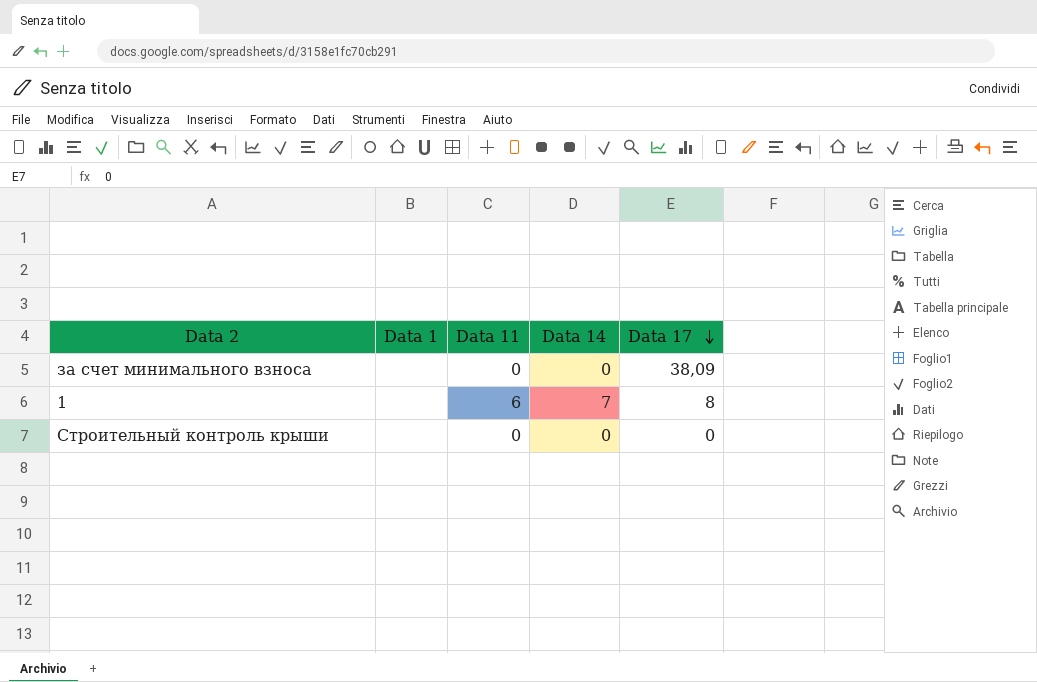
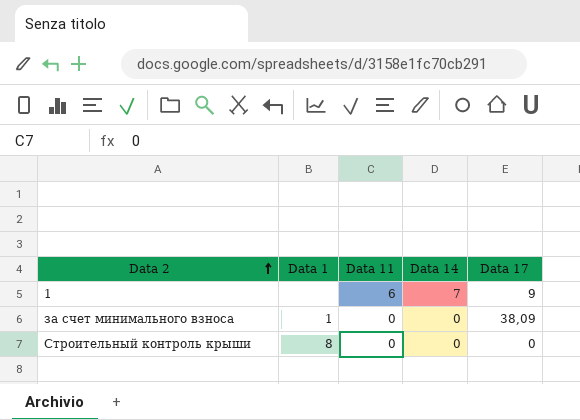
row order: Data 17 descending -> Data 2 ascending
1 | Data 17: 8 -> 9
за счет минимального взноса | Data 1: none -> 1
Строительный контроль крыши | Data 1: none -> 8

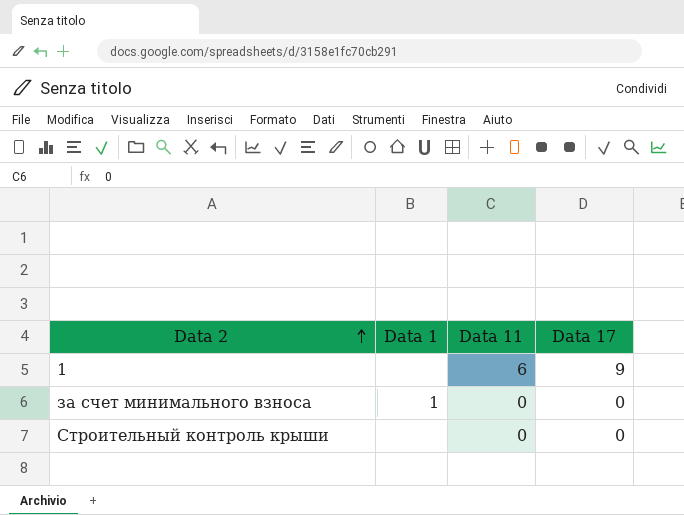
column Data 14 | position: 4 -> none
за счет минимального взноса | Data 17: 38,09 -> 0
Строительный контроль крыши | Data 1: 8 -> none

